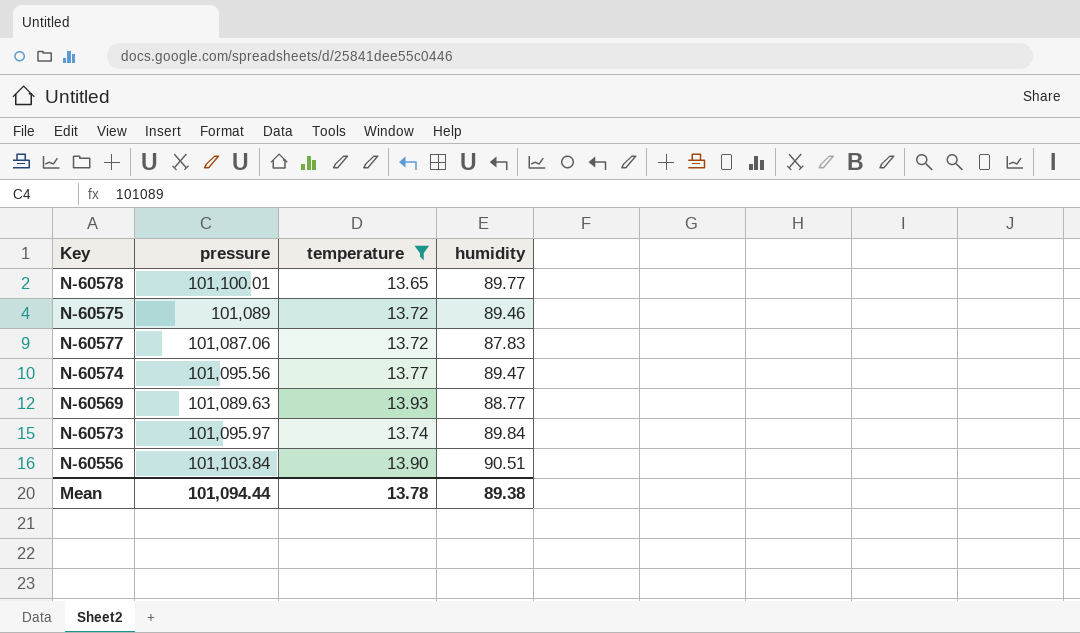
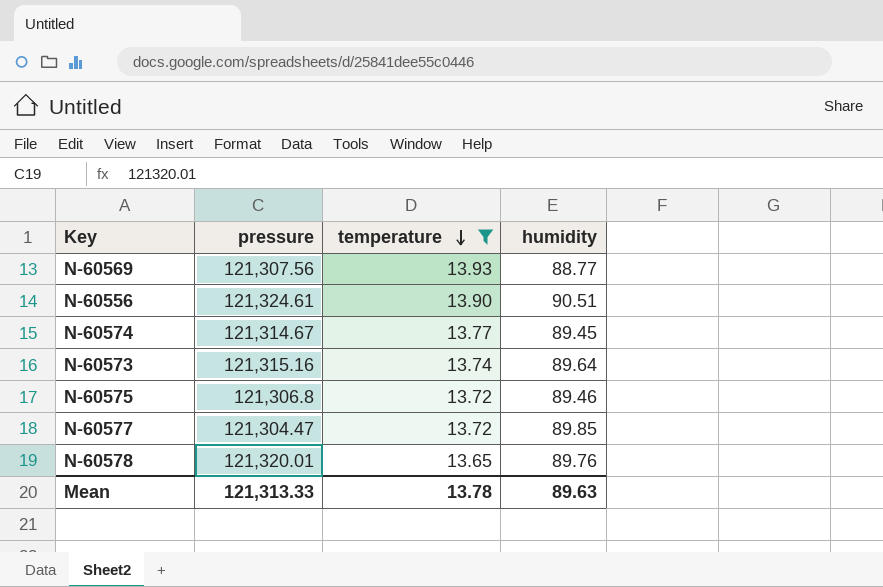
row order: none -> temperature descending
N-60569 | pressure: 101,089.63 -> 121,307.56
N-60556 | pressure: 101,103.84 -> 121,324.61
N-60574 | pressure: 101,095.56 -> 121,314.67
N-60574 | humidity: 89.47 -> 89.45
N-60573 | pressure: 101,095.97 -> 121,315.16
N-60573 | humidity: 89.84 -> 89.64
N-60575 | pressure: 101,089 -> 121,306.8
N-60577 | pressure: 101,087.06 -> 121,304.47
N-60577 | humidity: 87.83 -> 89.85
N-60578 | pressure: 101,100.01 -> 121,320.01
N-60578 | humidity: 89.77 -> 89.76
Mean | pressure: 101,094.44 -> 121,313.33
Mean | humidity: 89.38 -> 89.63

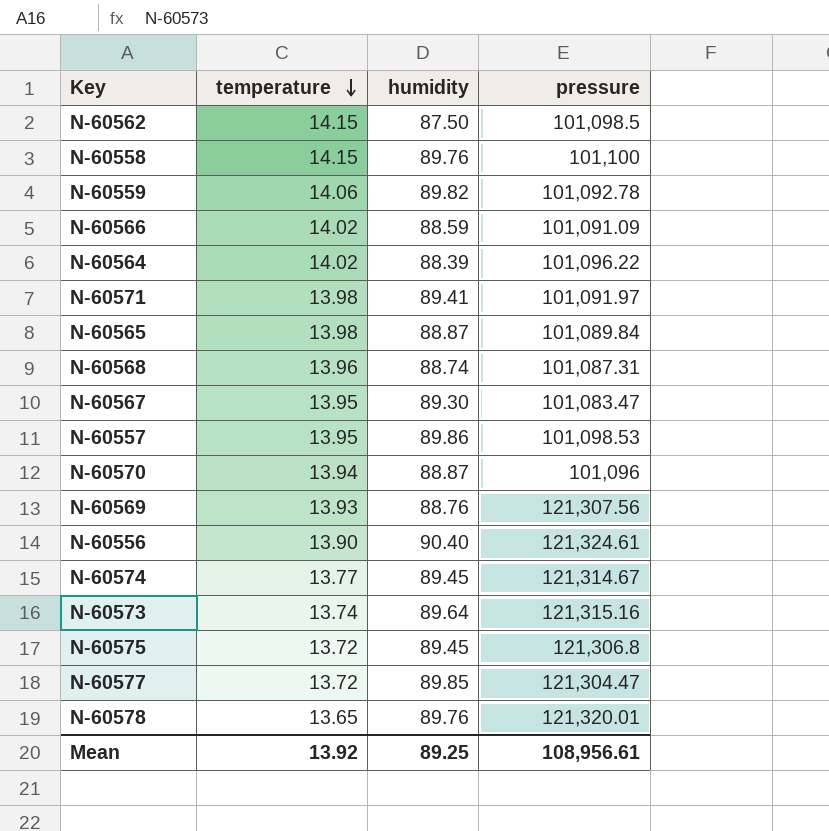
filter: temperature <= 13.93 -> none
column pressure | position: 2 -> 4
N-60569 | humidity: 88.77 -> 88.76
N-60556 | humidity: 90.51 -> 90.40
N-60575 | humidity: 89.46 -> 89.45
Mean | temperature: 13.78 -> 13.92
Mean | humidity: 89.63 -> 89.25
Mean | pressure: 121,313.33 -> 108,956.61

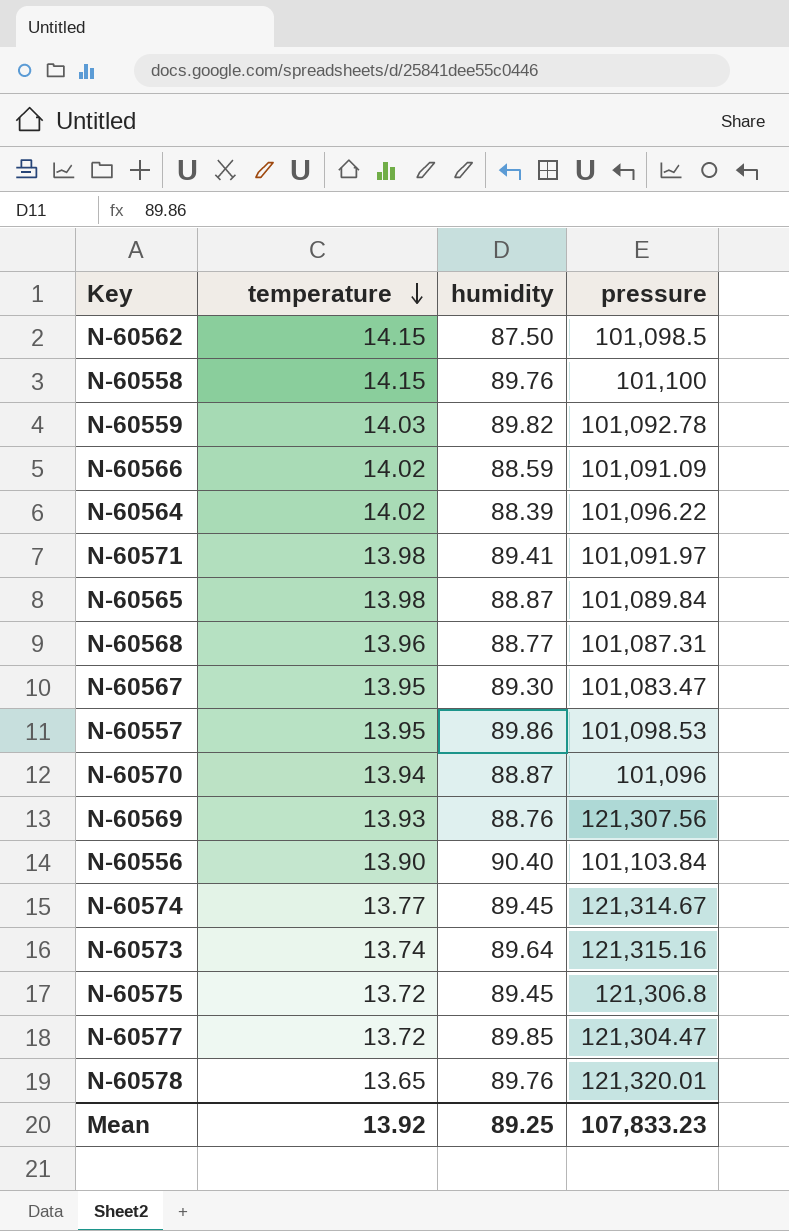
N-60559 | temperature: 14.06 -> 14.03
N-60568 | humidity: 88.74 -> 88.77
N-60556 | pressure: 121,324.61 -> 101,103.84
Mean | pressure: 108,956.61 -> 107,833.23

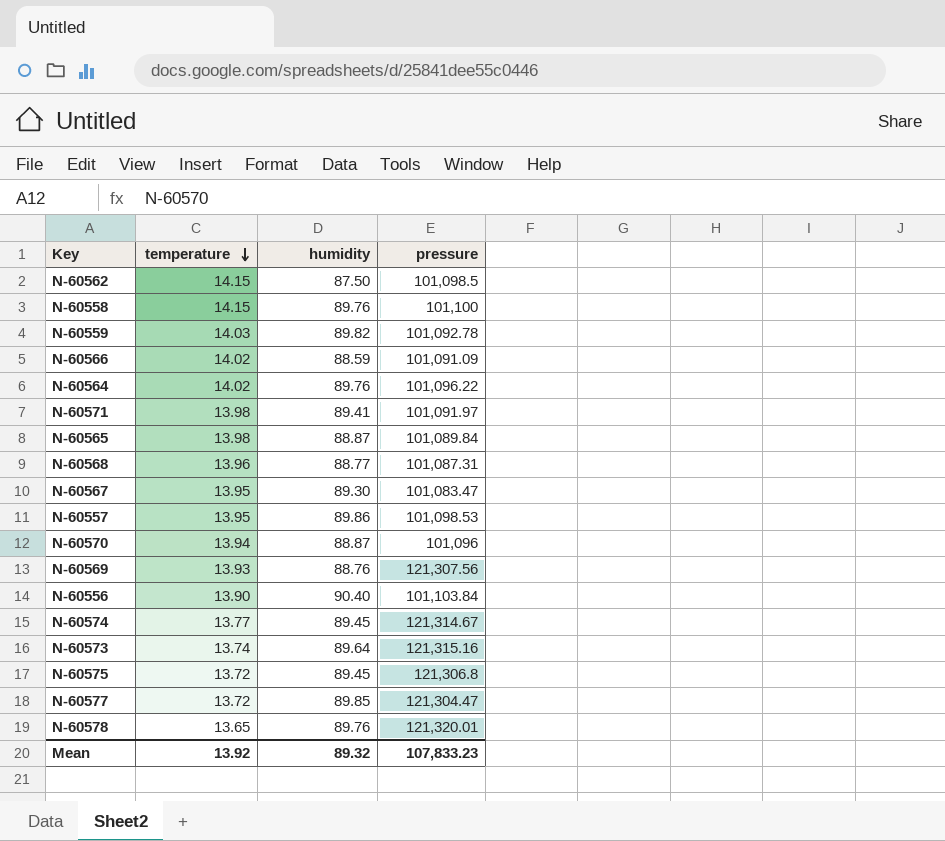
N-60564 | humidity: 88.39 -> 89.76
Mean | humidity: 89.25 -> 89.32

